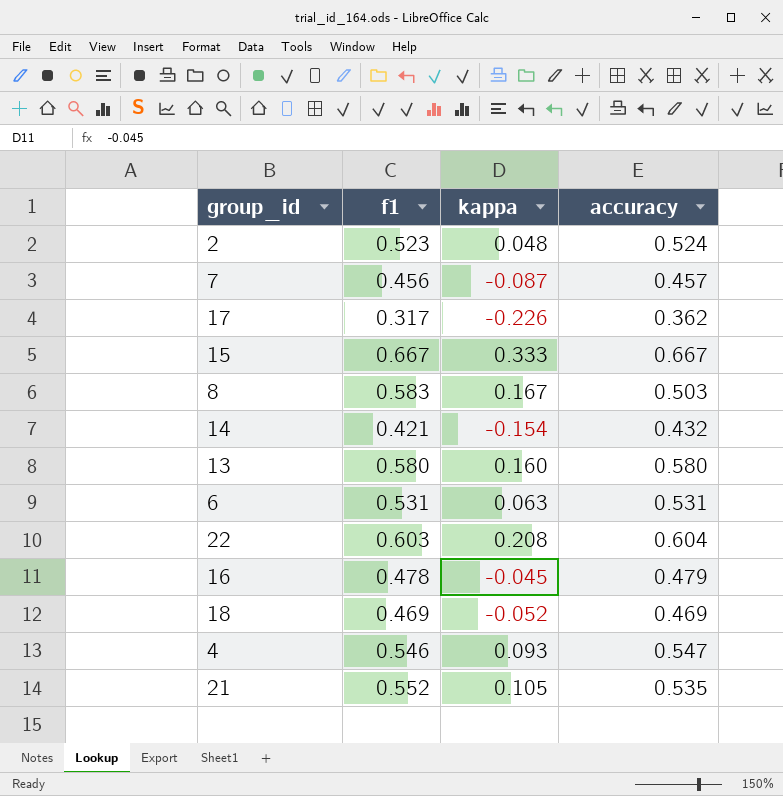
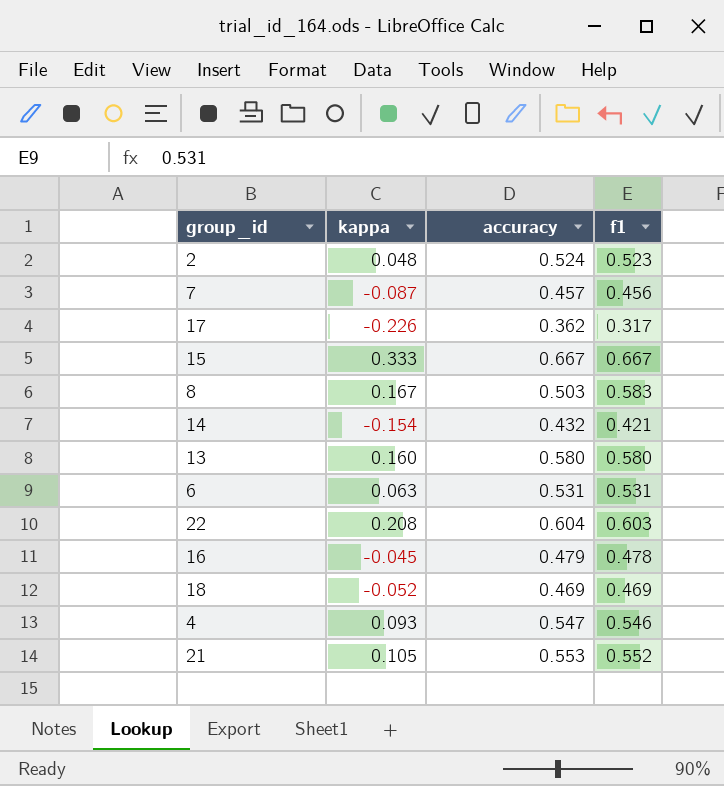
column f1 | position: 2 -> 4
21 | accuracy: 0.535 -> 0.553

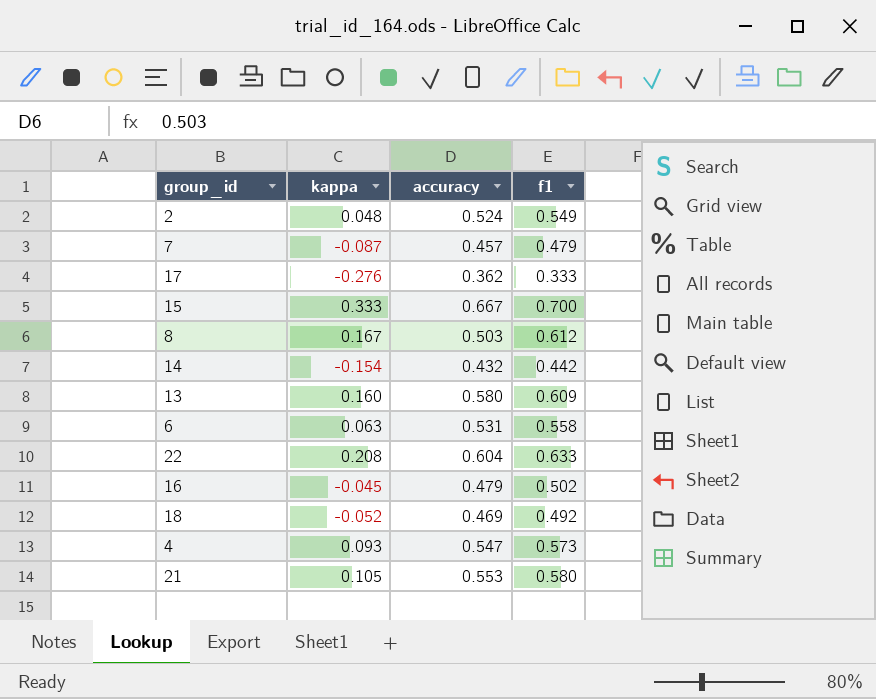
2 | f1: 0.523 -> 0.549
7 | f1: 0.456 -> 0.479
17 | kappa: -0.226 -> -0.276
17 | f1: 0.317 -> 0.333
15 | f1: 0.667 -> 0.700
8 | f1: 0.583 -> 0.612
14 | f1: 0.421 -> 0.442
13 | f1: 0.580 -> 0.609
6 | f1: 0.531 -> 0.558
22 | f1: 0.603 -> 0.633
16 | f1: 0.478 -> 0.502
18 | f1: 0.469 -> 0.492
4 | f1: 0.546 -> 0.573
21 | f1: 0.552 -> 0.580

